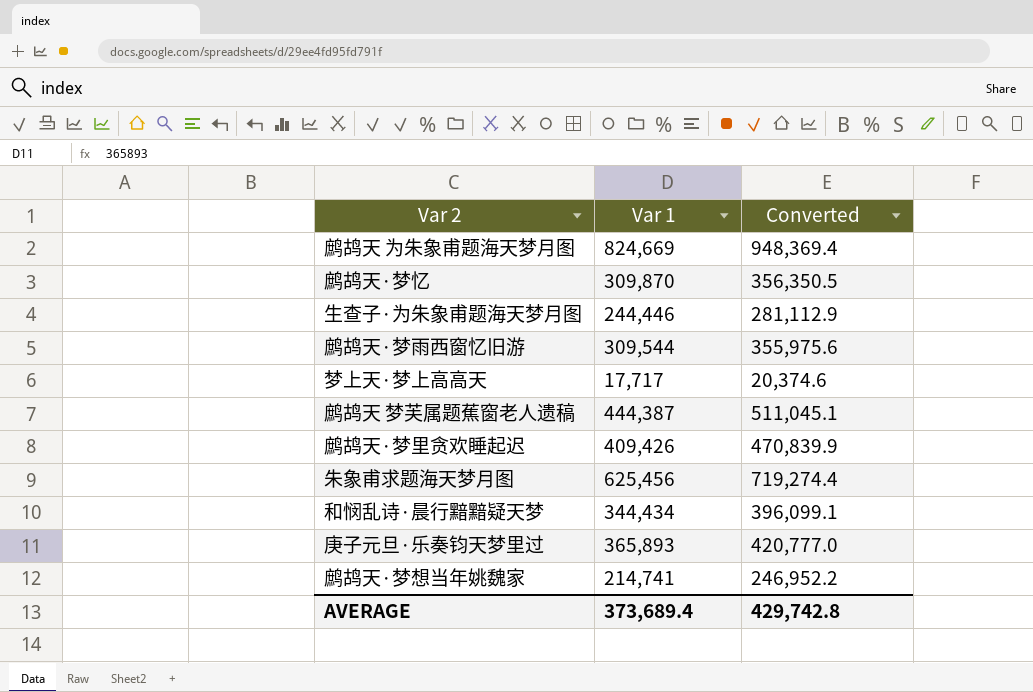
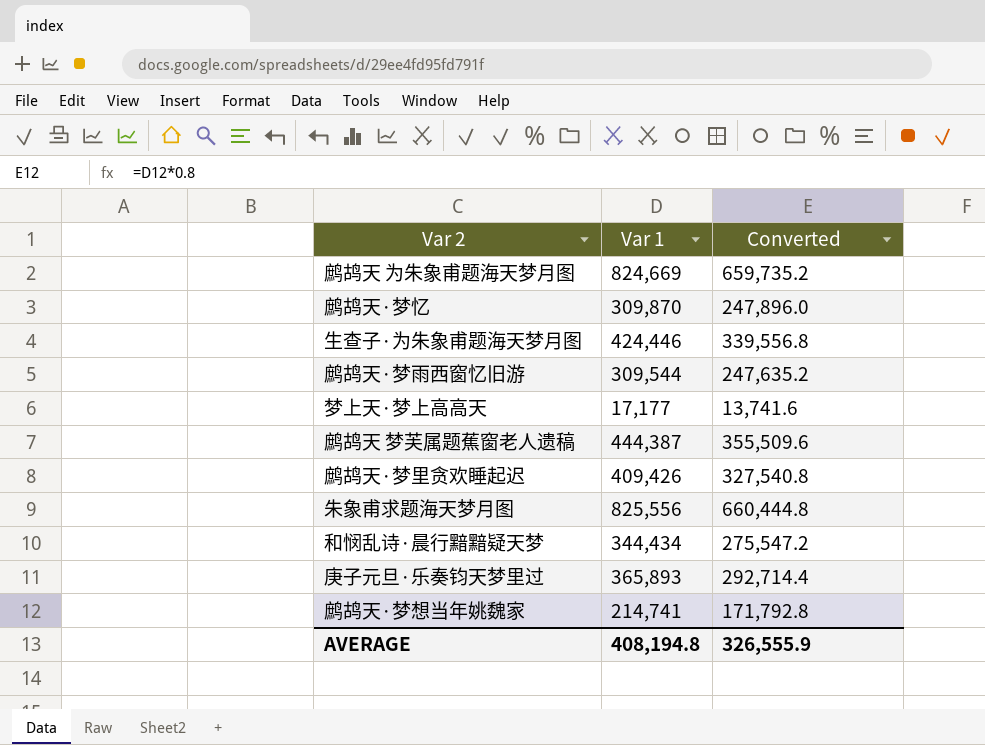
column Converted | formula: [Var 1] * 1.15 -> [Var 1] * 0.8
生查子·为朱象甫题海天梦月图 | Var 1: 244,446 -> 424,446
梦上天·梦上高高天 | Var 1: 17,717 -> 17,177
朱象甫求题海天梦月图 | Var 1: 625,456 -> 825,556
AVERAGE | Var 1: 373,689.4 -> 408,194.8
AVERAGE | Converted: 429,742.8 -> 326,555.9

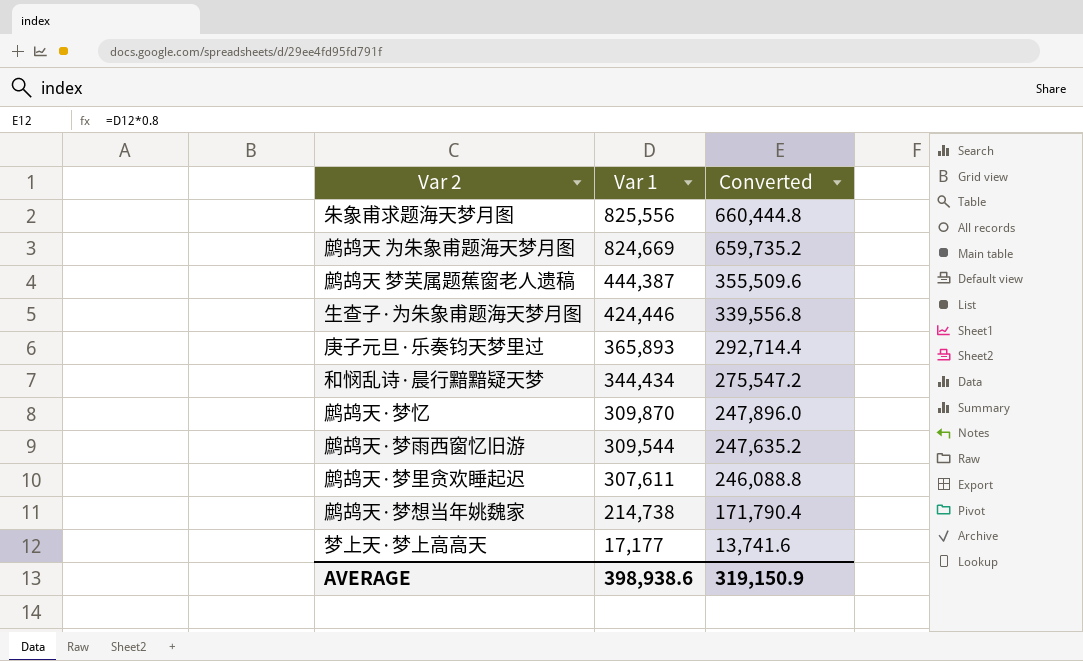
row order: none -> Var 1 descending
鹧鸪天·梦里贪欢睡起迟 | Var 1: 409,426 -> 307,611
鹧鸪天·梦里贪欢睡起迟 | Converted: 327,540.8 -> 246,088.8
鹧鸪天·梦想当年姚魏家 | Var 1: 214,741 -> 214,738
鹧鸪天·梦想当年姚魏家 | Converted: 171,792.8 -> 171,790.4
AVERAGE | Var 1: 408,194.8 -> 398,938.6
AVERAGE | Converted: 326,555.9 -> 319,150.9

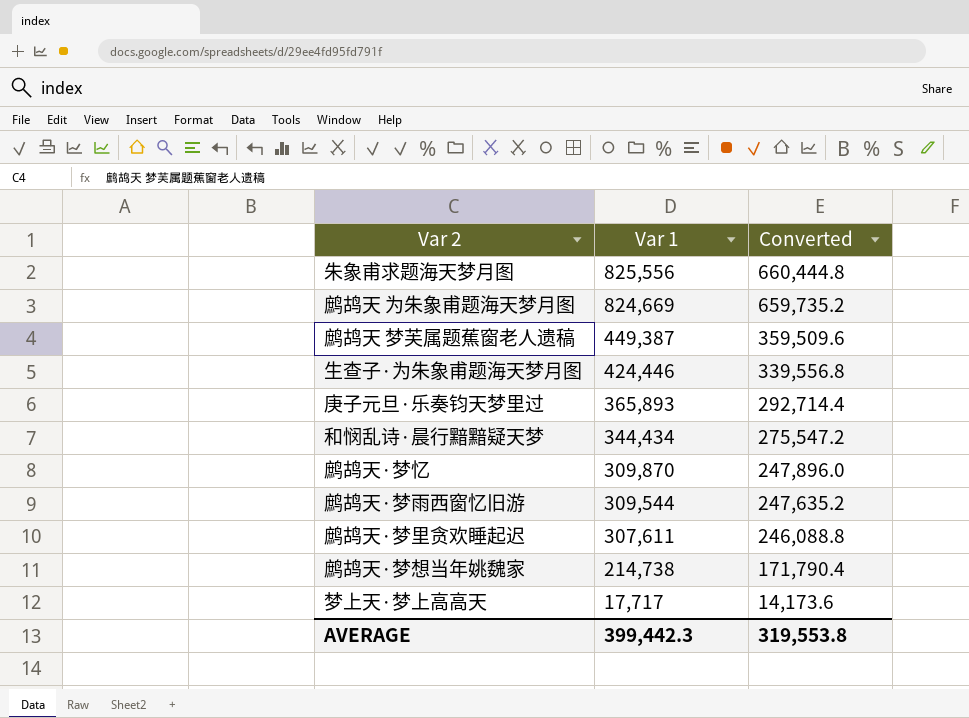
鹧鸪天 梦芙属题蕉窗老人遗稿 | Var 1: 444,387 -> 449,387
鹧鸪天 梦芙属题蕉窗老人遗稿 | Converted: 355,509.6 -> 359,509.6
梦上天·梦上高高天 | Var 1: 17,177 -> 17,717
梦上天·梦上高高天 | Converted: 13,741.6 -> 14,173.6
AVERAGE | Var 1: 398,938.6 -> 399,442.3
AVERAGE | Converted: 319,150.9 -> 319,553.8

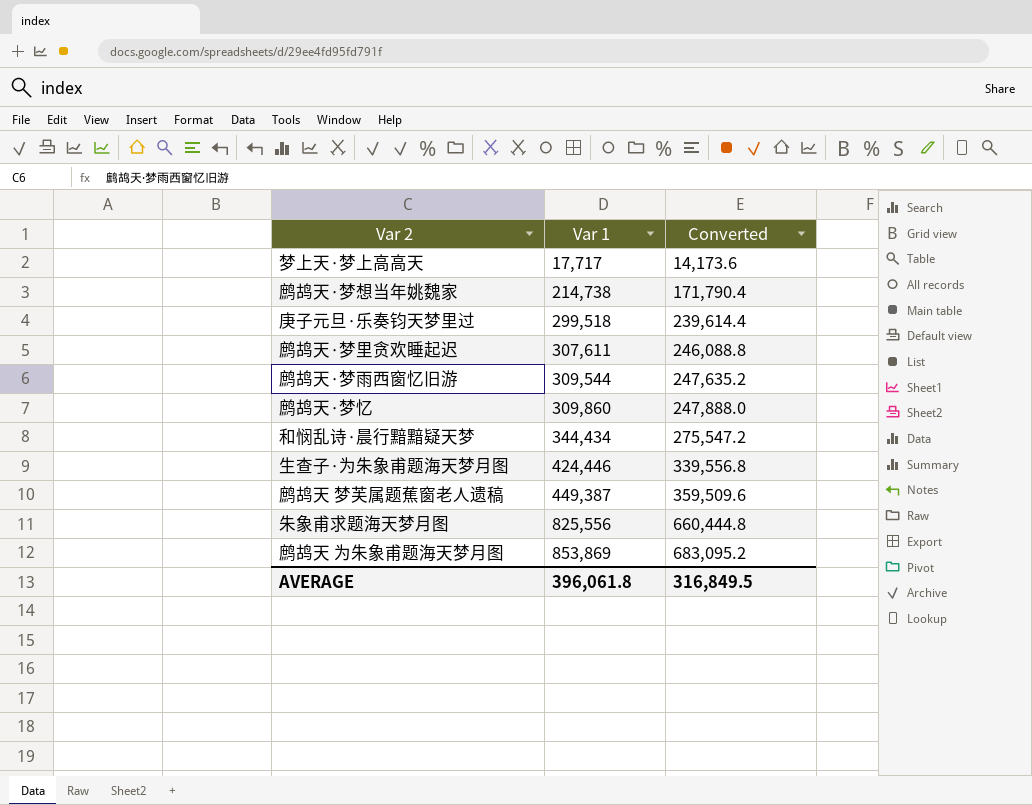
row order: Var 1 descending -> Var 1 ascending
庚子元旦·乐奏钧天梦里过 | Var 1: 365,893 -> 299,518
庚子元旦·乐奏钧天梦里过 | Converted: 292,714.4 -> 239,614.4
鹧鸪天·梦忆 | Var 1: 309,870 -> 309,860
鹧鸪天·梦忆 | Converted: 247,896.0 -> 247,888.0
鹧鸪天 为朱象甫题海天梦月图 | Var 1: 824,669 -> 853,869
鹧鸪天 为朱象甫题海天梦月图 | Converted: 659,735.2 -> 683,095.2
AVERAGE | Var 1: 399,442.3 -> 396,061.8
AVERAGE | Converted: 319,553.8 -> 316,849.5

